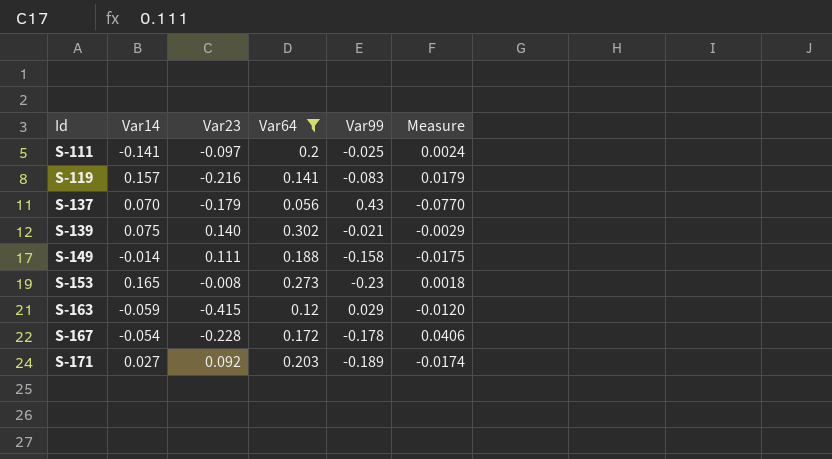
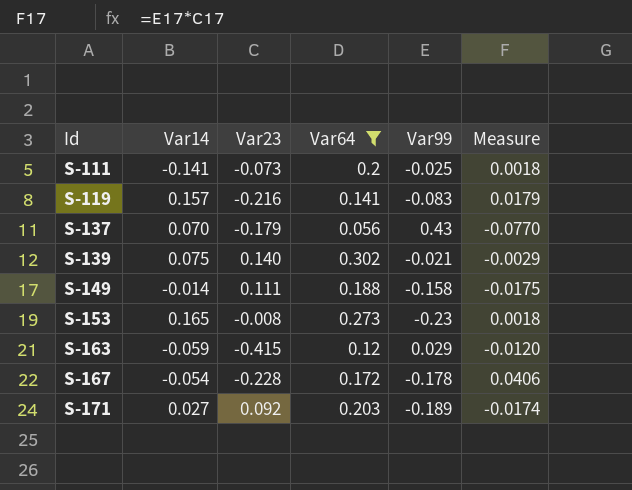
S-111 | Var23: -0.097 -> -0.073
S-111 | Measure: 0.0024 -> 0.0018

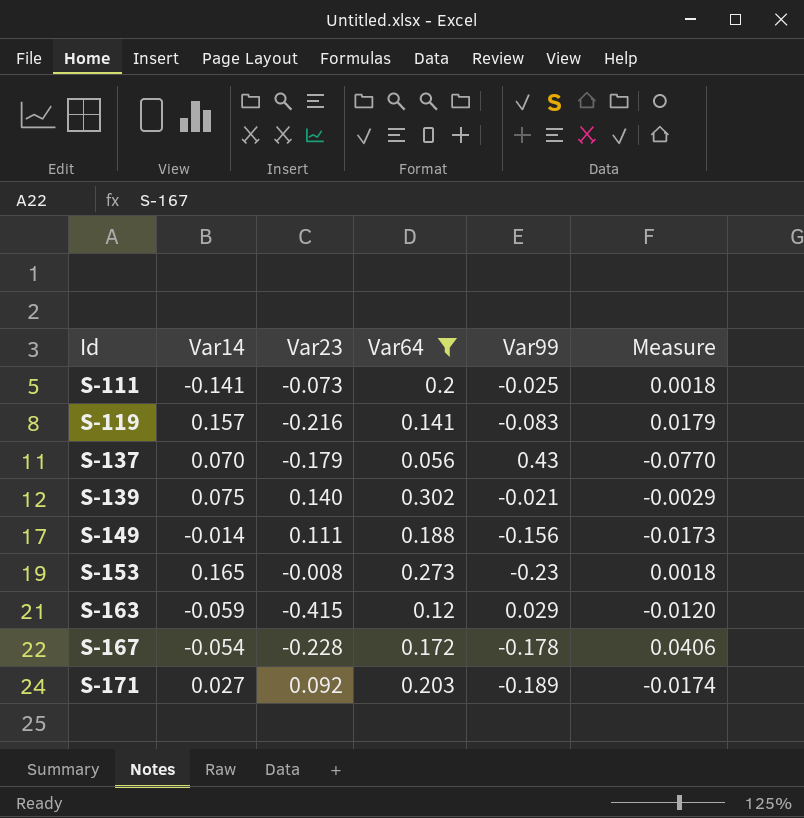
S-149 | Var99: -0.158 -> -0.156
S-149 | Measure: -0.0175 -> -0.0173

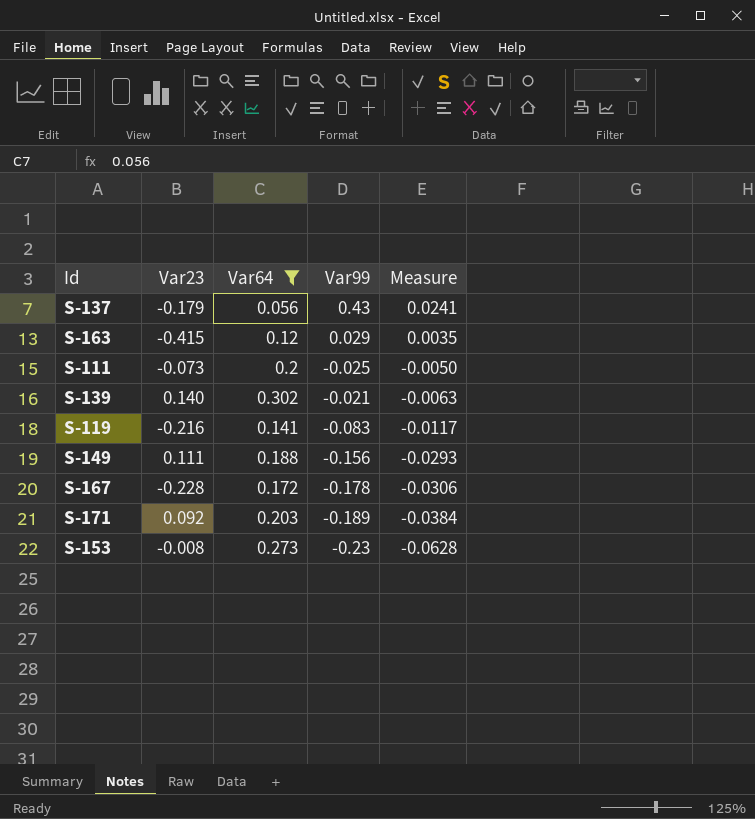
row order: Id ascending -> Measure descending
column Var14 | position: 2 -> none
column Measure | formula: [Var23] * [Var99] -> [Var64] * [Var99]

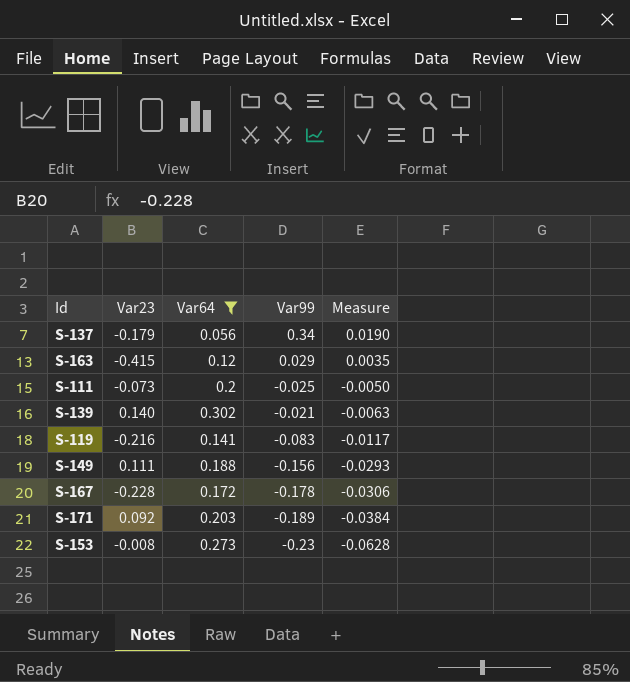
S-137 | Var99: 0.43 -> 0.34
S-137 | Measure: 0.0241 -> 0.0190

